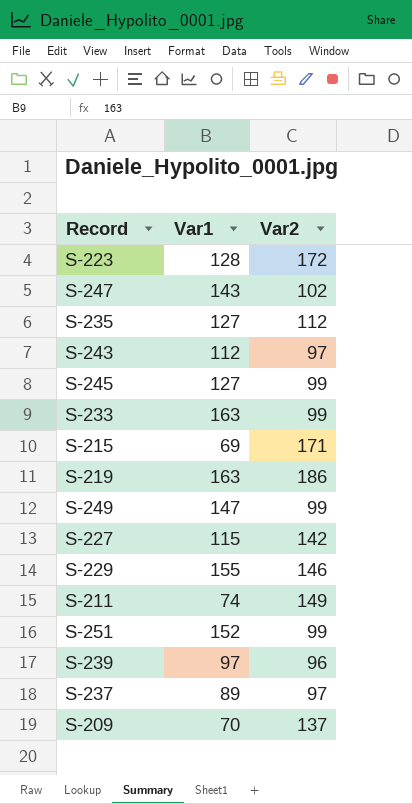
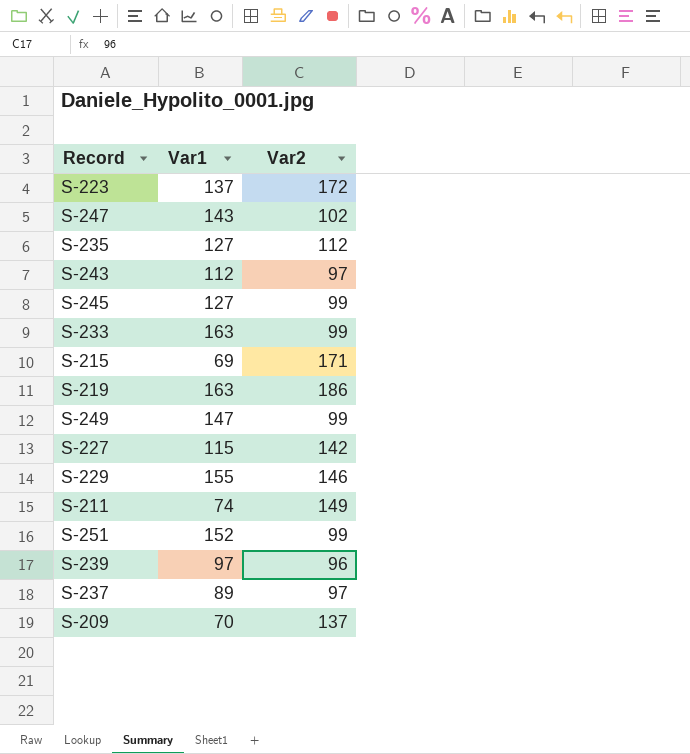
S-223 | Var1: 128 -> 137

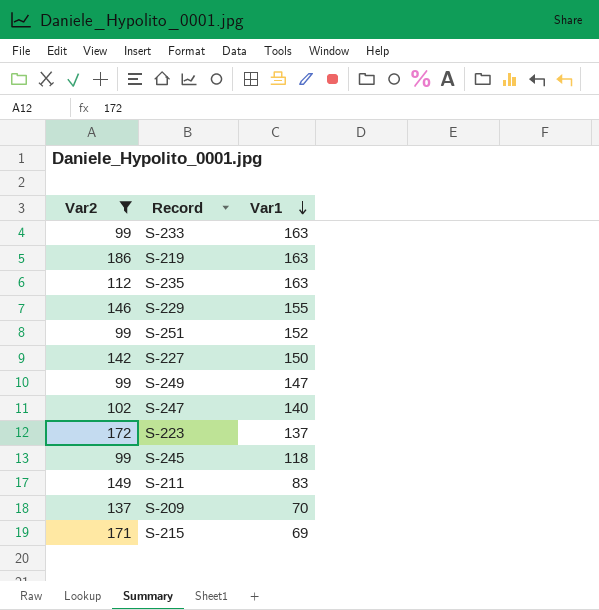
filter: none -> Var2 >= 99
row order: none -> Var1 descending
column Var2 | position: 3 -> 1
S-235 | Var1: 127 -> 163
S-227 | Var1: 115 -> 150
S-247 | Var1: 143 -> 140
S-245 | Var1: 127 -> 118
S-211 | Var1: 74 -> 83

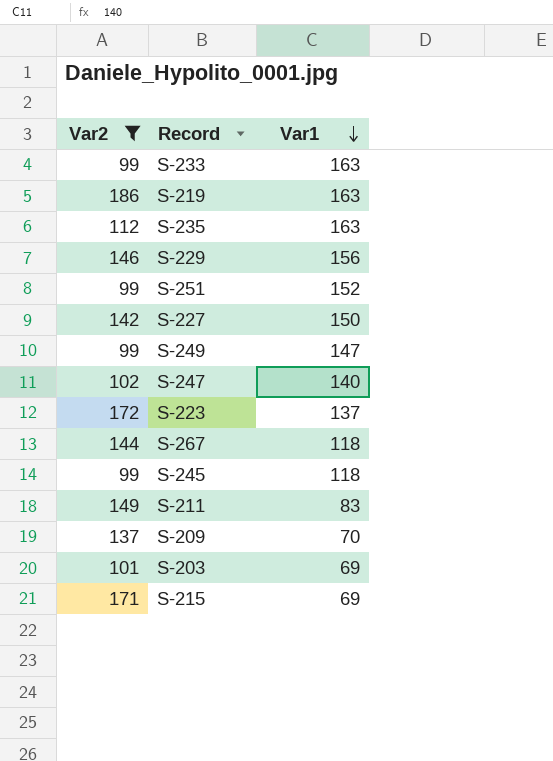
S-229 | Var1: 155 -> 156
row S-267: none -> 144 | 118
row S-203: none -> 101 | 69

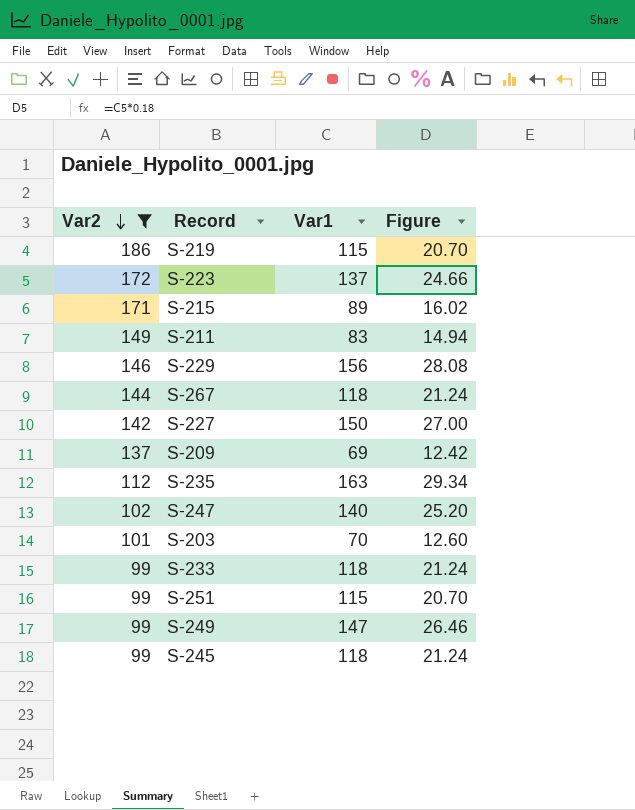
row order: Var1 descending -> Var2 descending
column Figure | formula: none -> [Var1] * 0.18
S-219 | Var1: 163 -> 115
S-215 | Var1: 69 -> 89
S-209 | Var1: 70 -> 69
S-203 | Var1: 69 -> 70
S-233 | Var1: 163 -> 118
S-251 | Var1: 152 -> 115

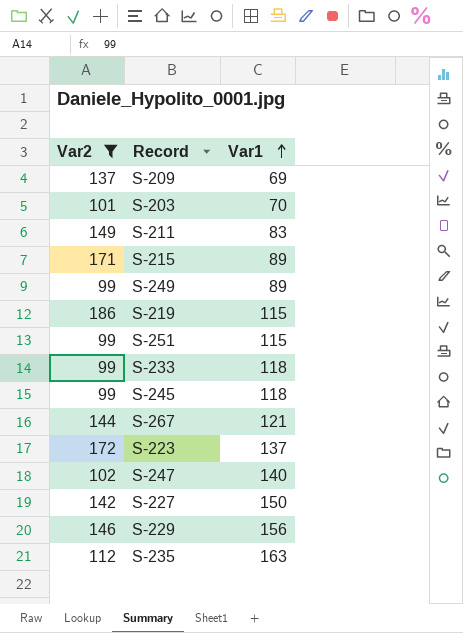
row order: Var2 descending -> Var1 ascending
column Figure | formula: [Var1] * 0.18 -> none
S-249 | Var1: 147 -> 89
S-267 | Var1: 118 -> 121

